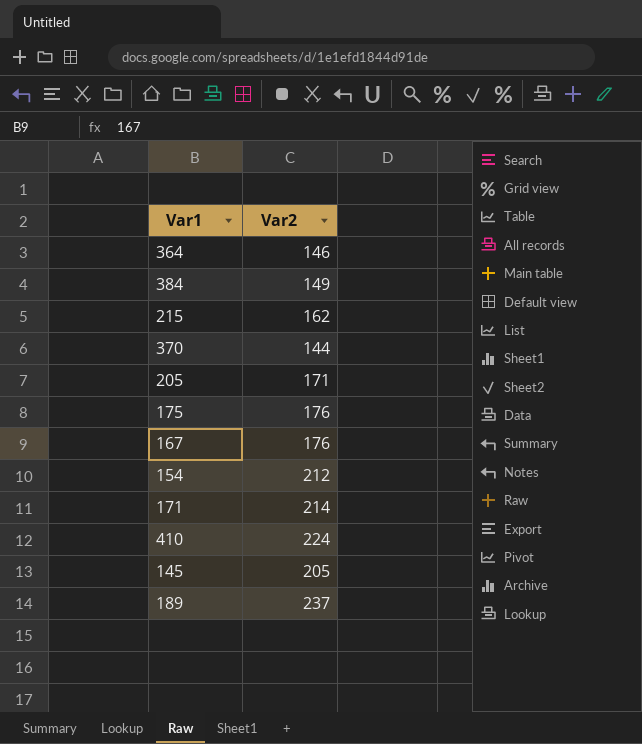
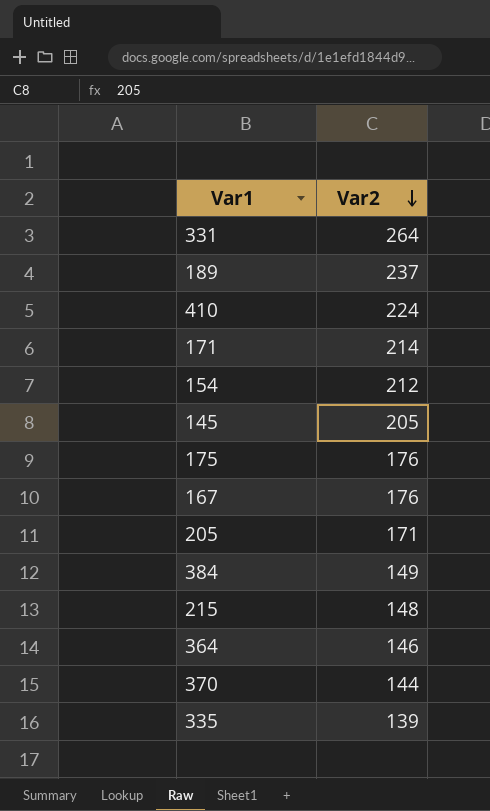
row order: none -> Var2 descending
row 331: none -> 264
215 | Var2: 162 -> 148
row 335: none -> 139

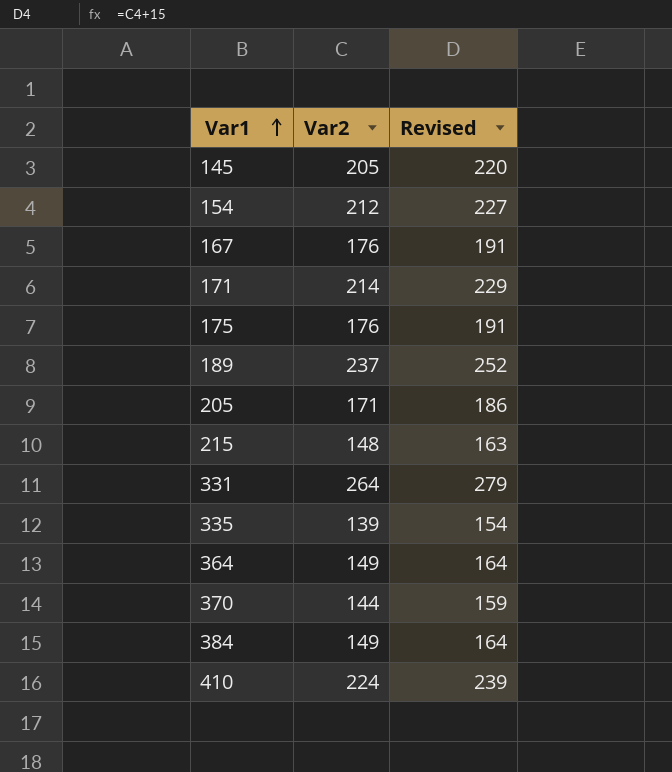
row order: Var2 descending -> Var1 ascending
column Revised | formula: none -> [Var2] + 15
364 | Var2: 146 -> 149

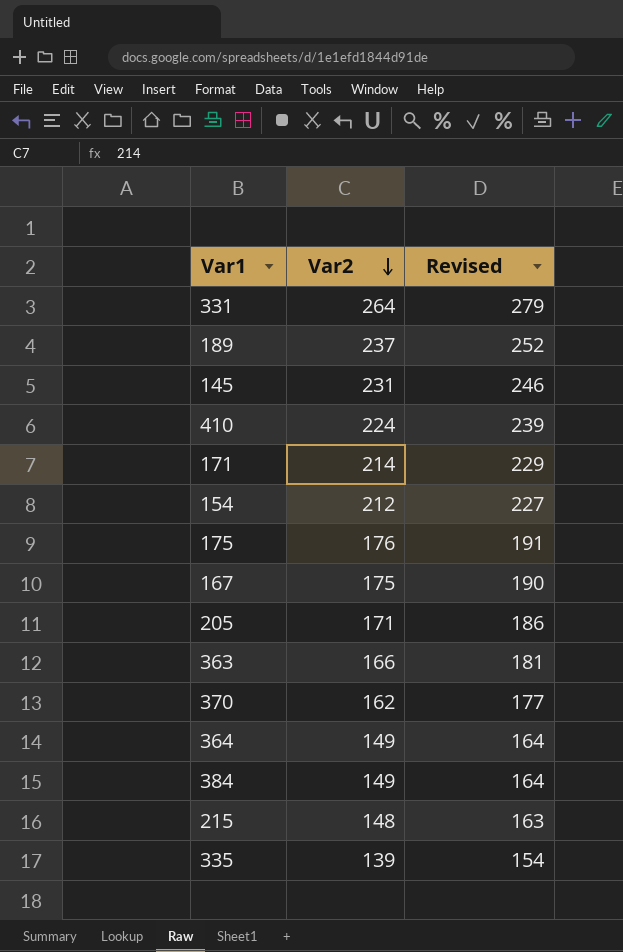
row order: Var1 ascending -> Var2 descending
145 | Var2: 205 -> 231
145 | Revised: 220 -> 246
167 | Var2: 176 -> 175
167 | Revised: 191 -> 190
row 363: none -> 166 | 181
370 | Var2: 144 -> 162
370 | Revised: 159 -> 177

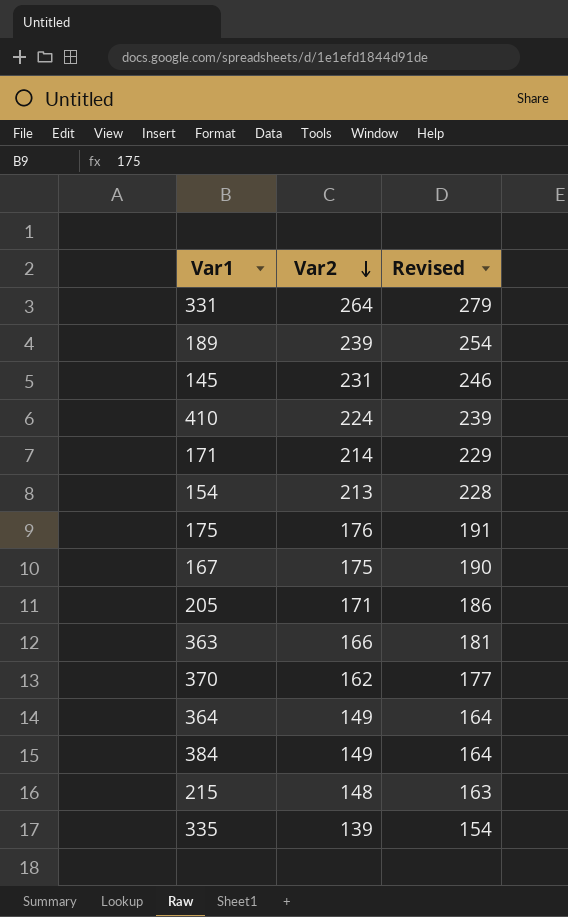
189 | Var2: 237 -> 239
189 | Revised: 252 -> 254
154 | Var2: 212 -> 213
154 | Revised: 227 -> 228

